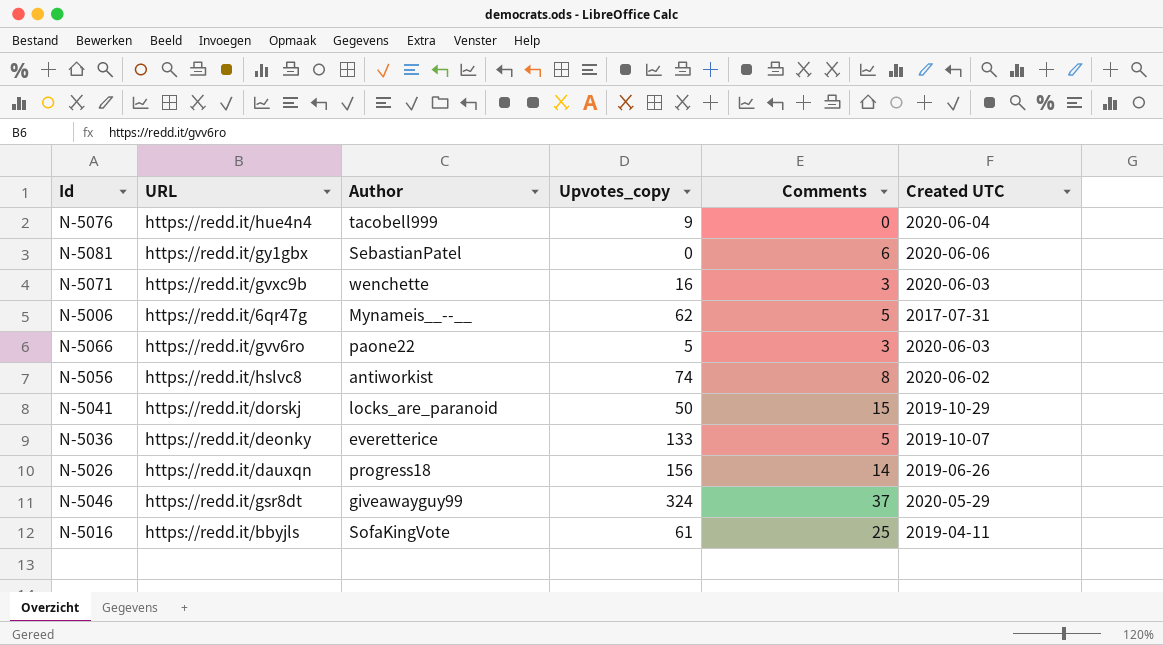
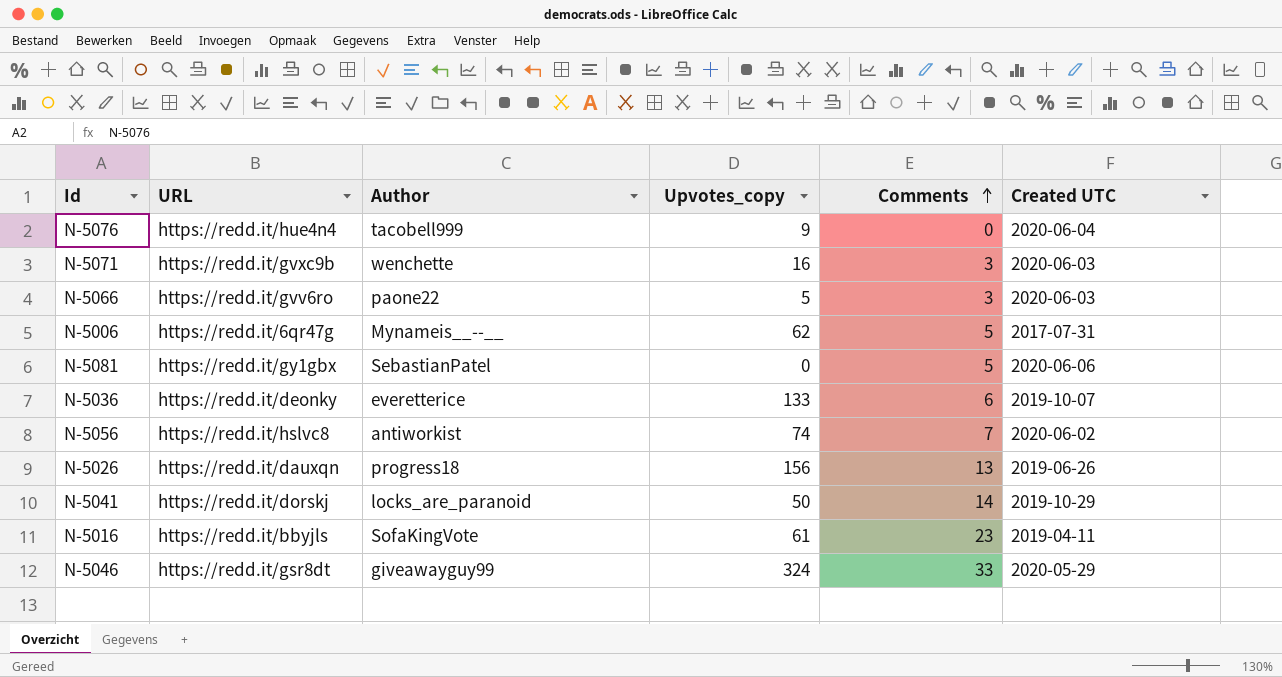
row order: none -> Comments ascending
N-5081 | Comments: 6 -> 5
N-5036 | Comments: 5 -> 6
N-5056 | Comments: 8 -> 7
N-5026 | Comments: 14 -> 13
N-5041 | Comments: 15 -> 14
N-5016 | Comments: 25 -> 23
N-5046 | Comments: 37 -> 33

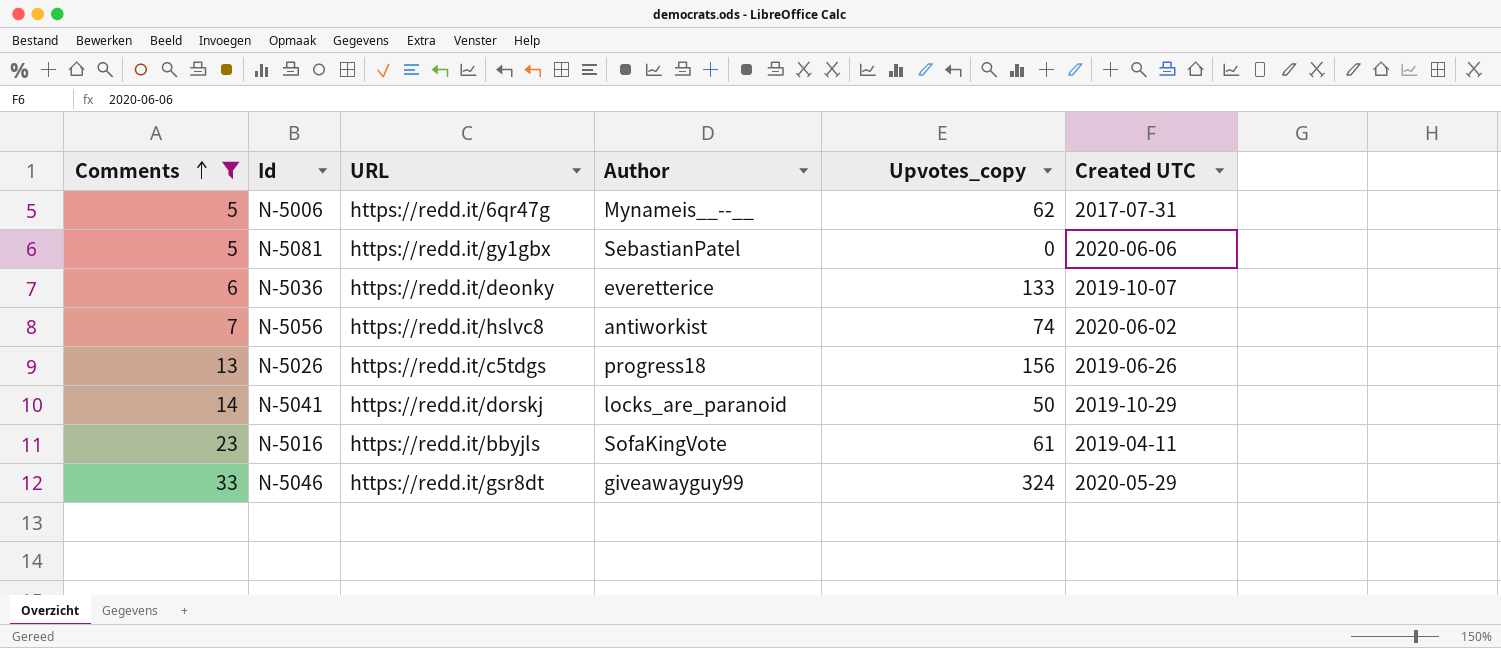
filter: none -> Comments >= 5
column Comments | position: 5 -> 1
N-5026 | URL: https://redd.it/dauxqn -> https://redd.it/c5tdgs

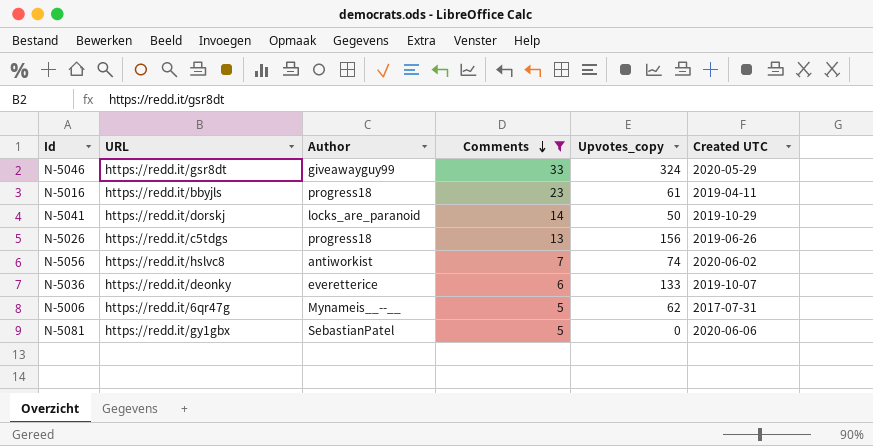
row order: Comments ascending -> Comments descending
column Comments | position: 1 -> 4
N-5016 | Author: SofaKingVote -> progress18

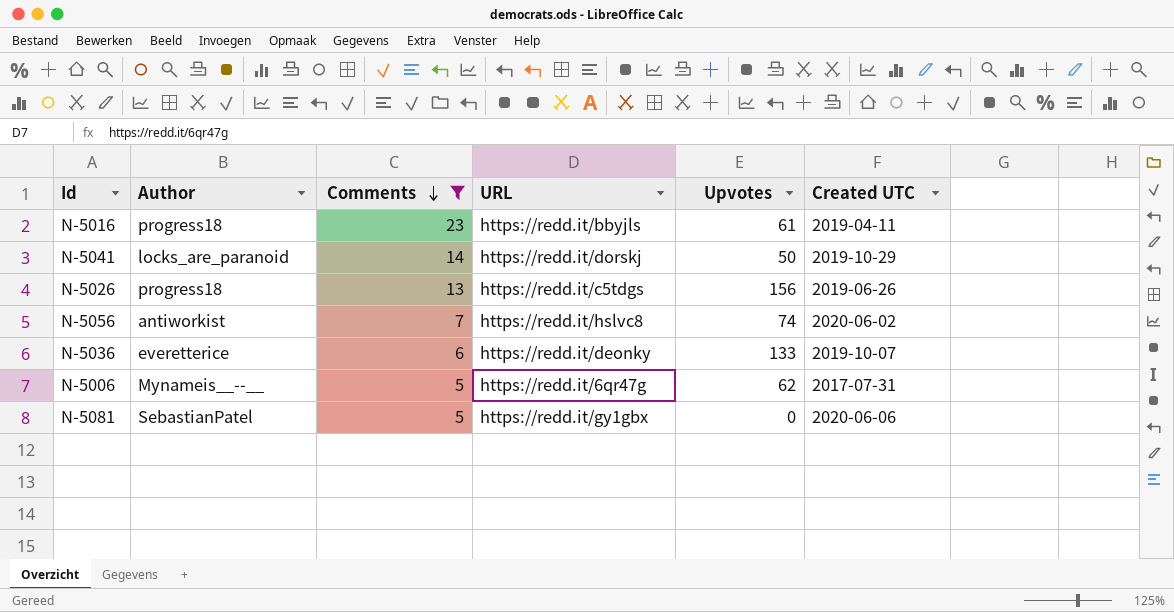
column URL | position: 2 -> 4
column name: Upvotes_copy -> Upvotes
row N-5046: https://redd.it/gsr8dt | giveawayguy99 | 33 | 324 | 2020-05-29 -> none

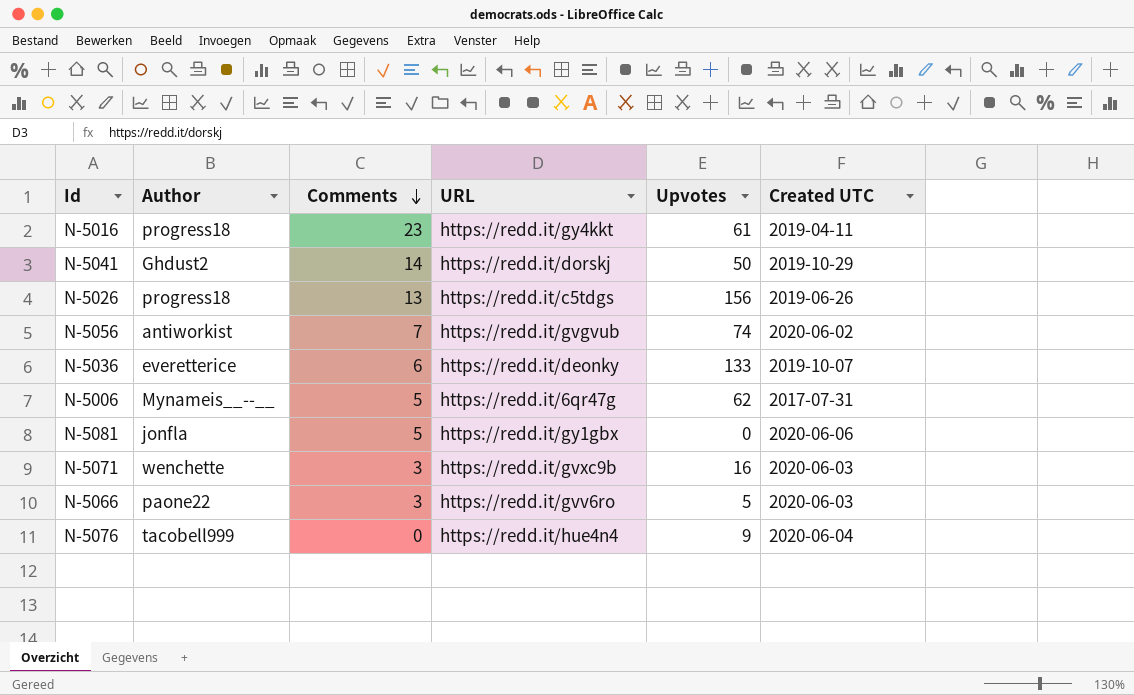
filter: Comments >= 5 -> none
N-5016 | URL: https://redd.it/bbyjls -> https://redd.it/gy4kkt
N-5041 | Author: locks_are_paranoid -> Ghdust2
N-5056 | URL: https://redd.it/hslvc8 -> https://redd.it/gvgvub
N-5081 | Author: SebastianPatel -> jonfla

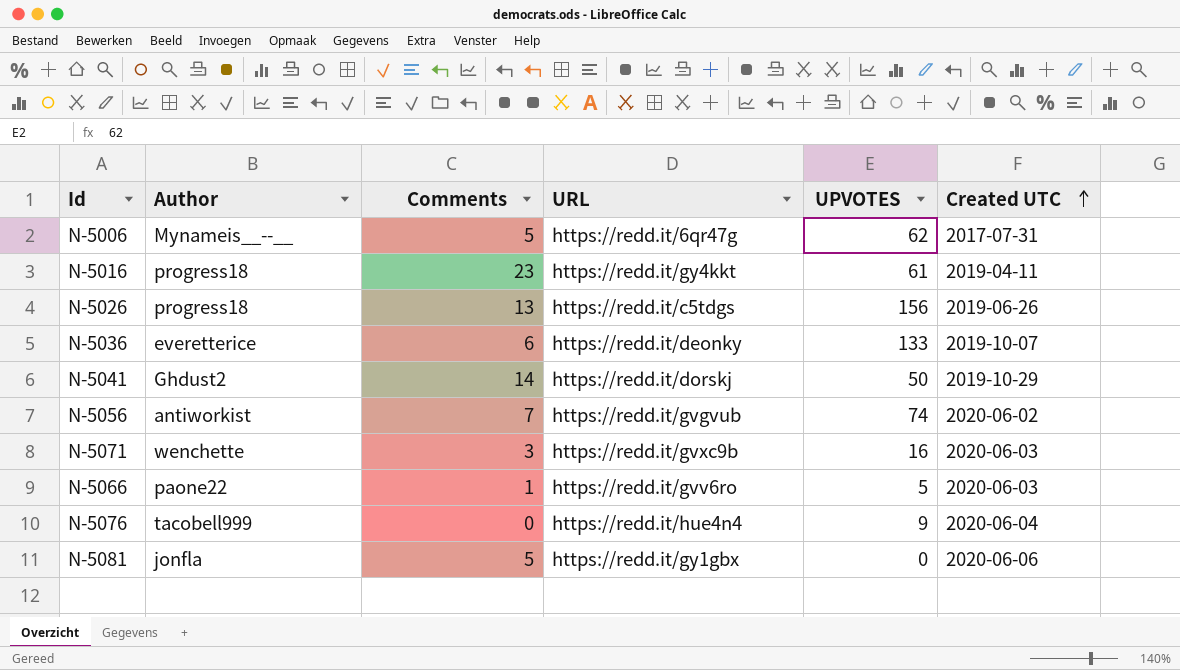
row order: Comments descending -> Created UTC ascending
column name: Upvotes -> UPVOTES
N-5066 | Comments: 3 -> 1

